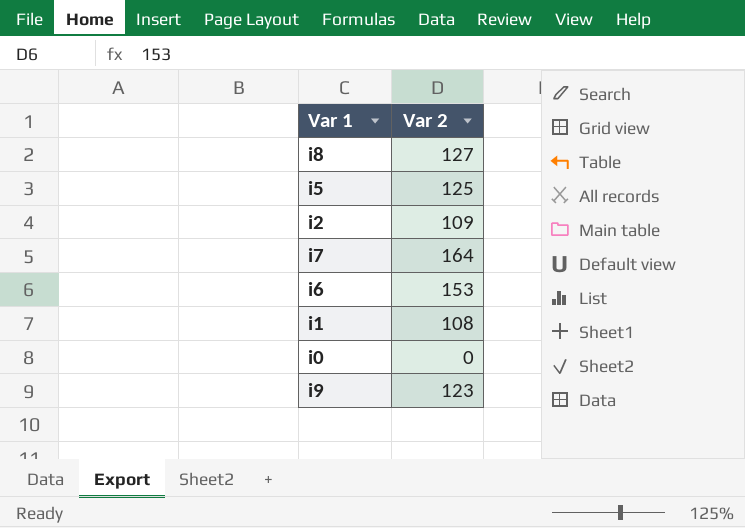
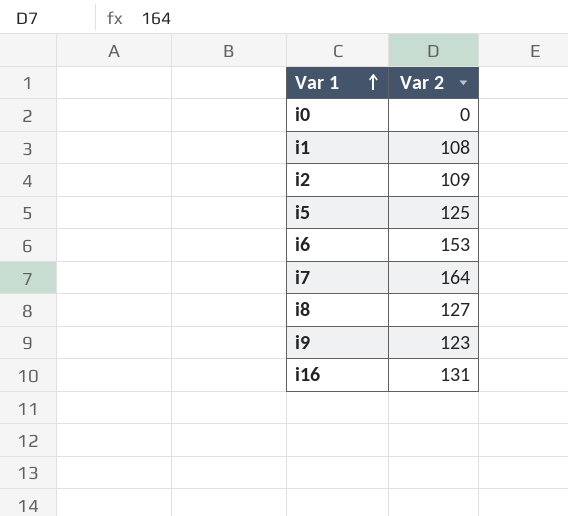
row order: none -> Var 1 ascending
row i16: none -> 131

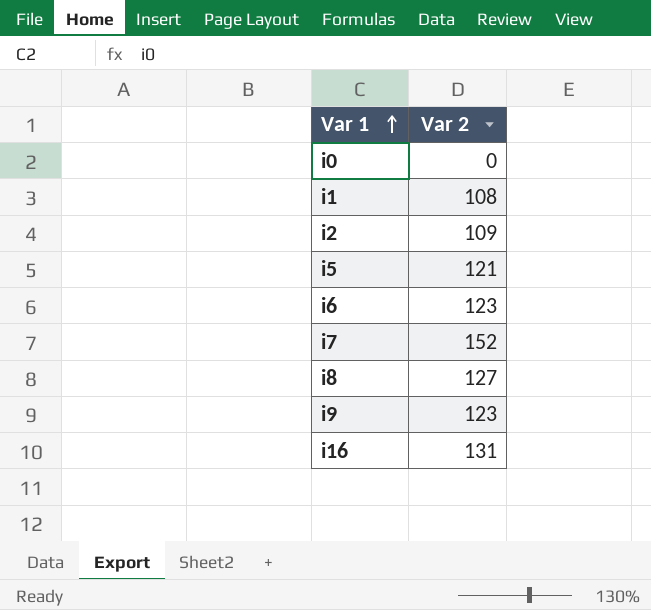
i5 | Var 2: 125 -> 121
i6 | Var 2: 153 -> 123
i7 | Var 2: 164 -> 152

